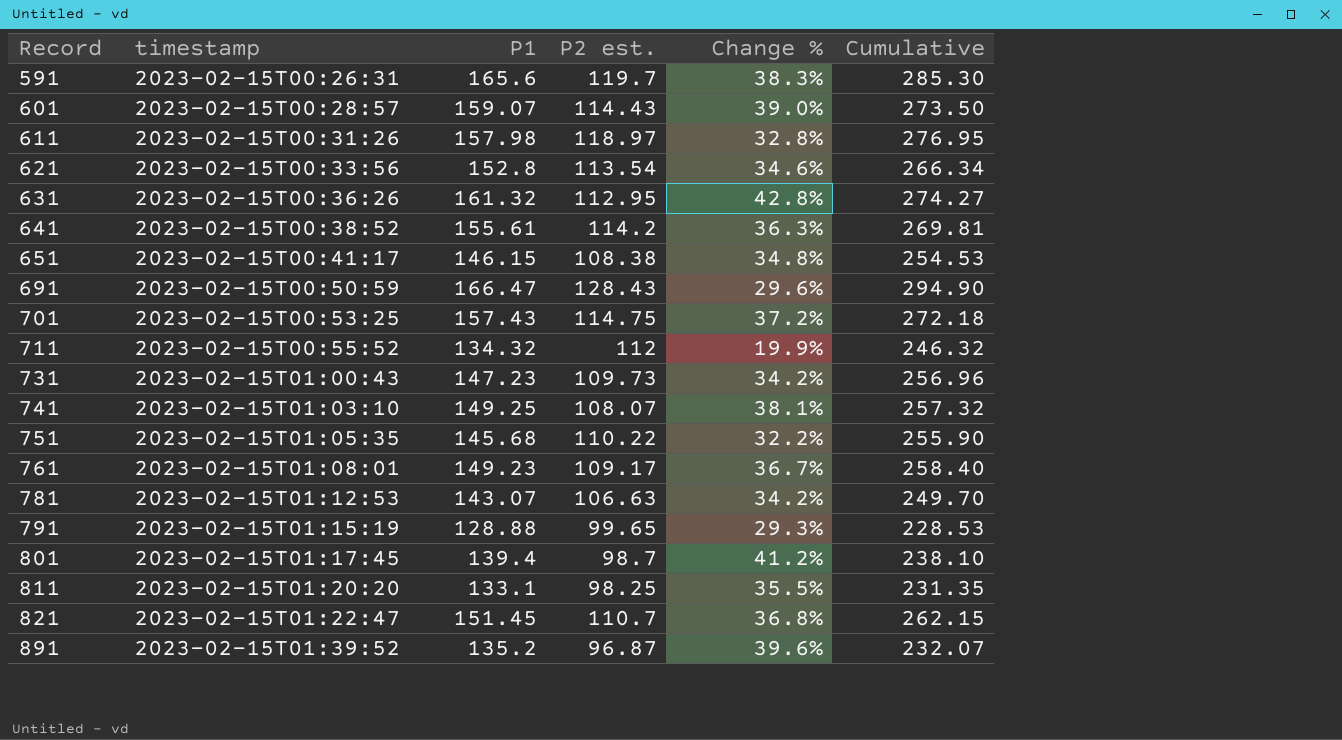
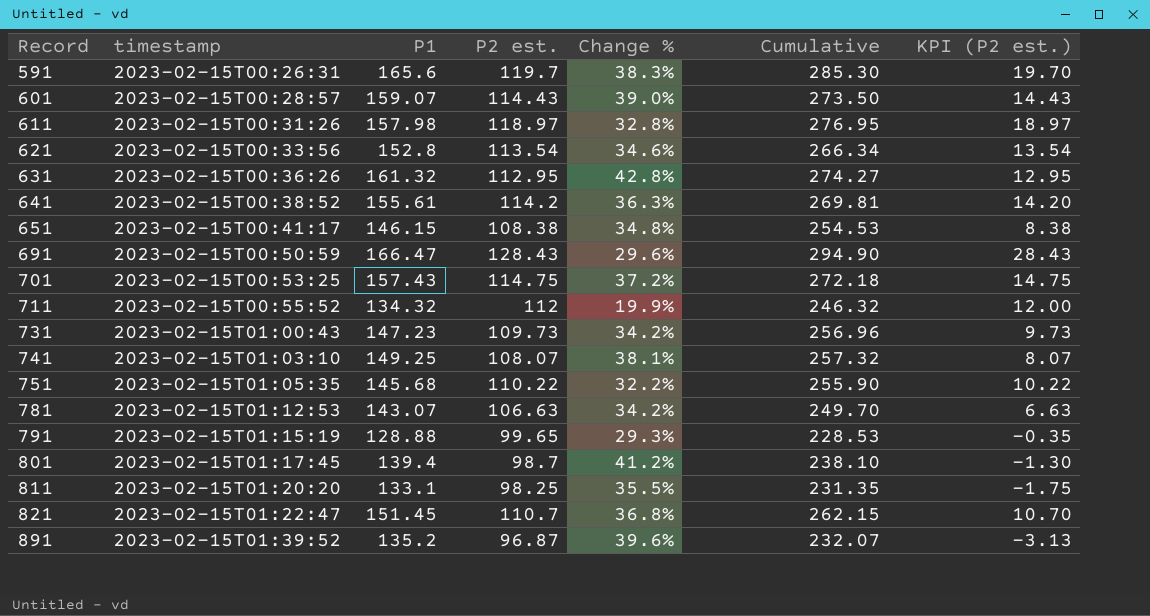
column KPI (P2 est.) | formula: none -> [P2 est.] - 100
row 761: 2023-02-15T01:08:01 | 149.23 | 109.17 | 36.7% | 258.40 -> none

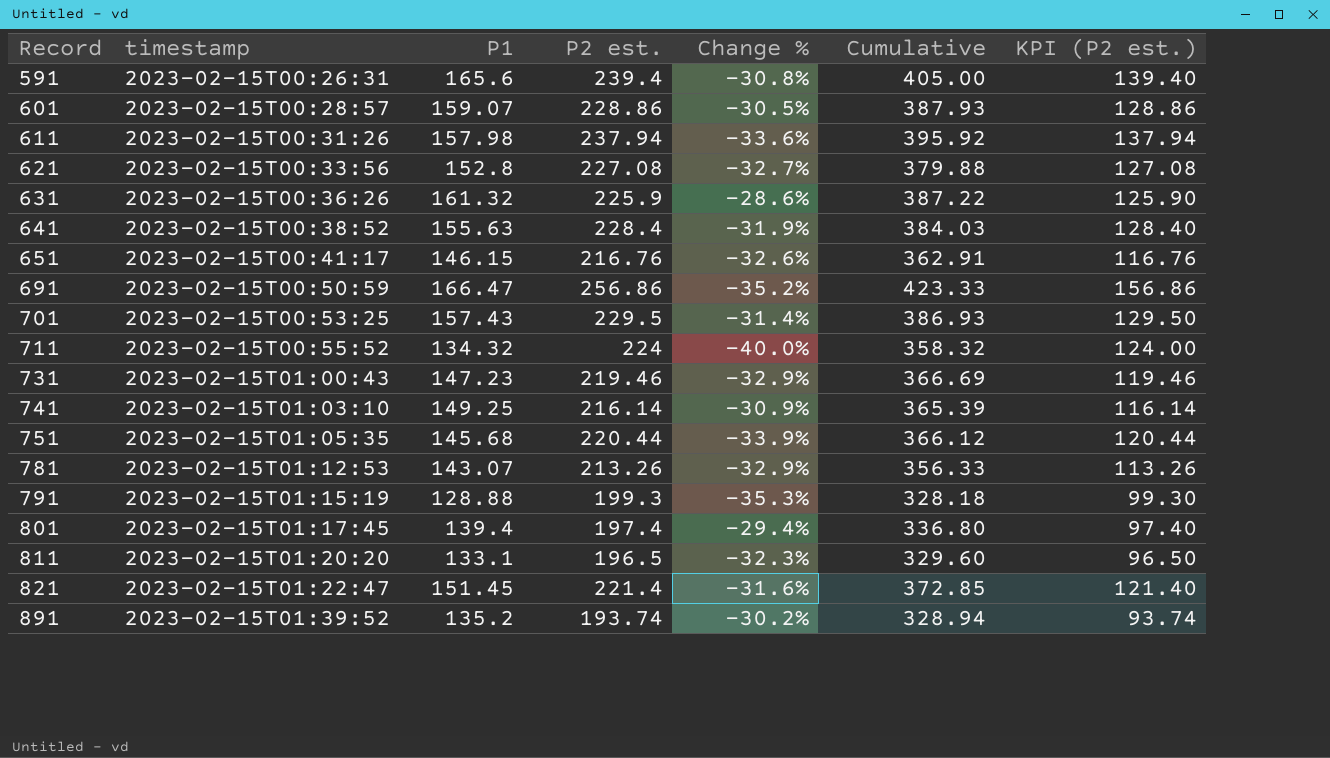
591 | P2 est.: 119.7 -> 239.4
591 | Change %: 38.3% -> -30.8%
591 | Cumulative: 285.30 -> 405.00
591 | KPI (P2 est.): 19.70 -> 139.40
601 | P2 est.: 114.43 -> 228.86
601 | Change %: 39.0% -> -30.5%
601 | Cumulative: 273.50 -> 387.93
601 | KPI (P2 est.): 14.43 -> 128.86
611 | P2 est.: 118.97 -> 237.94
611 | Change %: 32.8% -> -33.6%
611 | Cumulative: 276.95 -> 395.92
611 | KPI (P2 est.): 18.97 -> 137.94
621 | P2 est.: 113.54 -> 227.08
621 | Change %: 34.6% -> -32.7%
621 | Cumulative: 266.34 -> 379.88
621 | KPI (P2 est.): 13.54 -> 127.08
631 | P2 est.: 112.95 -> 225.9
631 | Change %: 42.8% -> -28.6%
631 | Cumulative: 274.27 -> 387.22
631 | KPI (P2 est.): 12.95 -> 125.90
641 | P1: 155.61 -> 155.63
641 | P2 est.: 114.2 -> 228.4
641 | Change %: 36.3% -> -31.9%
641 | Cumulative: 269.81 -> 384.03
641 | KPI (P2 est.): 14.20 -> 128.40
651 | P2 est.: 108.38 -> 216.76
651 | Change %: 34.8% -> -32.6%
651 | Cumulative: 254.53 -> 362.91
651 | KPI (P2 est.): 8.38 -> 116.76
691 | P2 est.: 128.43 -> 256.86
691 | Change %: 29.6% -> -35.2%
691 | Cumulative: 294.90 -> 423.33
691 | KPI (P2 est.): 28.43 -> 156.86
701 | P2 est.: 114.75 -> 229.5
701 | Change %: 37.2% -> -31.4%
701 | Cumulative: 272.18 -> 386.93
701 | KPI (P2 est.): 14.75 -> 129.50
711 | P2 est.: 112 -> 224
711 | Change %: 19.9% -> -40.0%
711 | Cumulative: 246.32 -> 358.32
711 | KPI (P2 est.): 12.00 -> 124.00
731 | P2 est.: 109.73 -> 219.46
731 | Change %: 34.2% -> -32.9%
731 | Cumulative: 256.96 -> 366.69
731 | KPI (P2 est.): 9.73 -> 119.46
741 | P2 est.: 108.07 -> 216.14
741 | Change %: 38.1% -> -30.9%
741 | Cumulative: 257.32 -> 365.39
741 | KPI (P2 est.): 8.07 -> 116.14
751 | P2 est.: 110.22 -> 220.44
751 | Change %: 32.2% -> -33.9%
751 | Cumulative: 255.90 -> 366.12
751 | KPI (P2 est.): 10.22 -> 120.44
781 | P2 est.: 106.63 -> 213.26
781 | Change %: 34.2% -> -32.9%
781 | Cumulative: 249.70 -> 356.33
781 | KPI (P2 est.): 6.63 -> 113.26
791 | P2 est.: 99.65 -> 199.3
791 | Change %: 29.3% -> -35.3%
791 | Cumulative: 228.53 -> 328.18
791 | KPI (P2 est.): -0.35 -> 99.30
801 | P2 est.: 98.7 -> 197.4
801 | Change %: 41.2% -> -29.4%
801 | Cumulative: 238.10 -> 336.80
801 | KPI (P2 est.): -1.30 -> 97.40
811 | P2 est.: 98.25 -> 196.5
811 | Change %: 35.5% -> -32.3%
811 | Cumulative: 231.35 -> 329.60
811 | KPI (P2 est.): -1.75 -> 96.50
821 | P2 est.: 110.7 -> 221.4
821 | Change %: 36.8% -> -31.6%
821 | Cumulative: 262.15 -> 372.85
821 | KPI (P2 est.): 10.70 -> 121.40
891 | P2 est.: 96.87 -> 193.74
891 | Change %: 39.6% -> -30.2%
891 | Cumulative: 232.07 -> 328.94
891 | KPI (P2 est.): -3.13 -> 93.74

